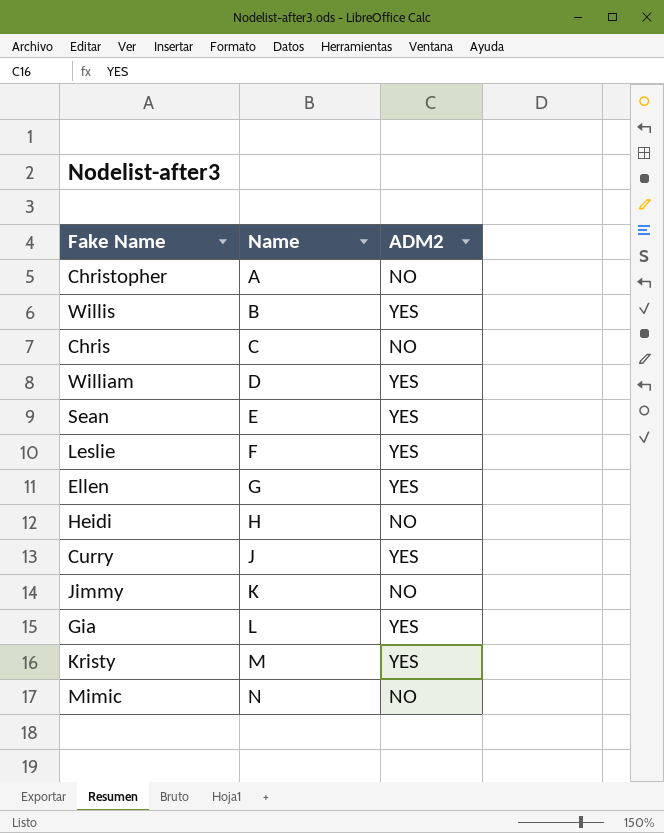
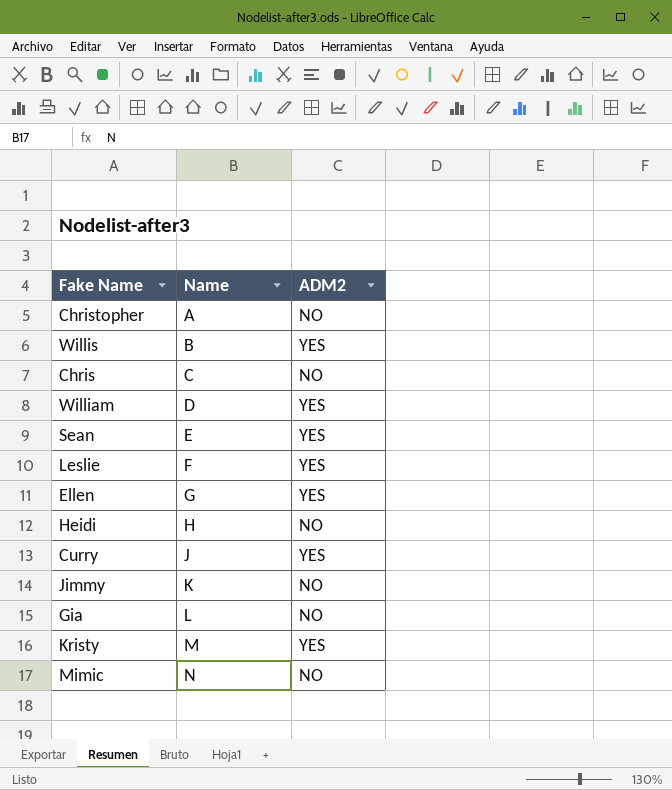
Gia | ADM2: YES -> NO

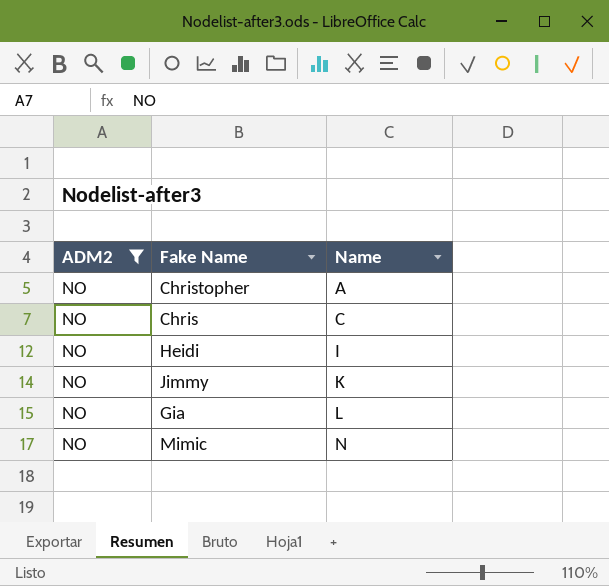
filter: none -> ADM2 = NO
column ADM2 | position: 3 -> 1
Heidi | Name: H -> I

